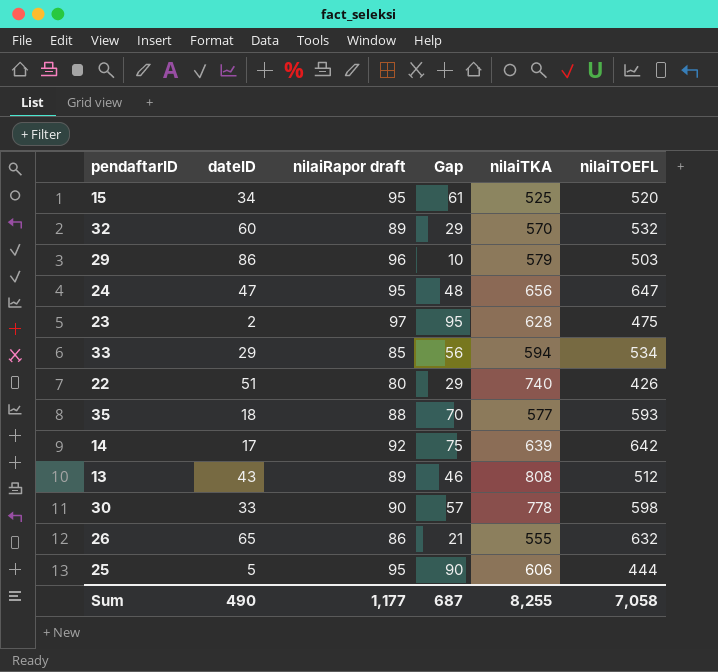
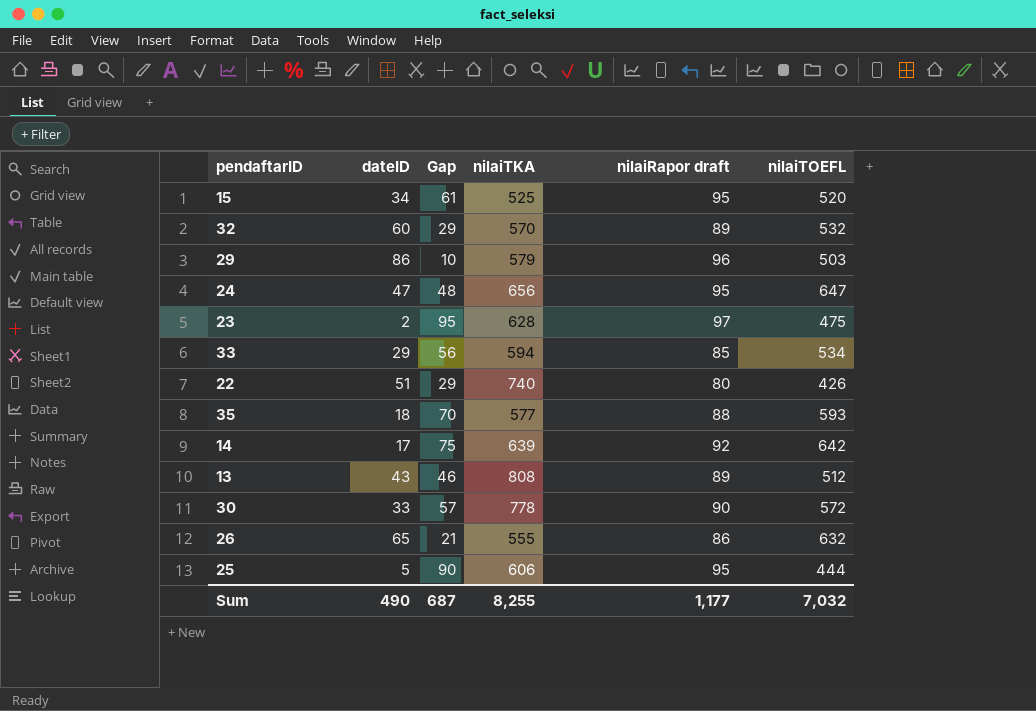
column nilaiRapor draft | position: 3 -> 5
30 | nilaiTOEFL: 598 -> 572
Sum | nilaiTOEFL: 7,058 -> 7,032

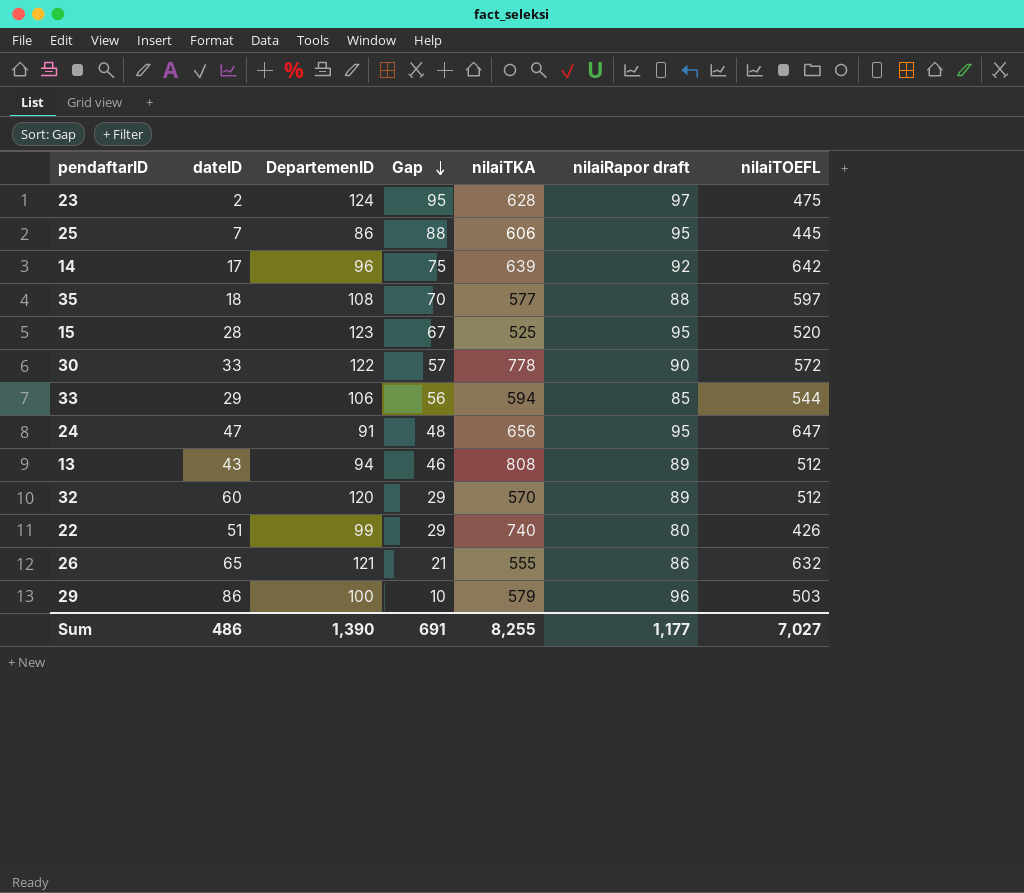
row order: none -> Gap descending
column DepartemenID | position: none -> 3
25 | dateID: 5 -> 7
25 | Gap: 90 -> 88
25 | nilaiTOEFL: 444 -> 445
35 | nilaiTOEFL: 593 -> 597
15 | dateID: 34 -> 28
15 | Gap: 61 -> 67
33 | nilaiTOEFL: 534 -> 544
32 | nilaiTOEFL: 532 -> 512
Sum | dateID: 490 -> 486
Sum | Gap: 687 -> 691
Sum | nilaiTOEFL: 7,032 -> 7,027

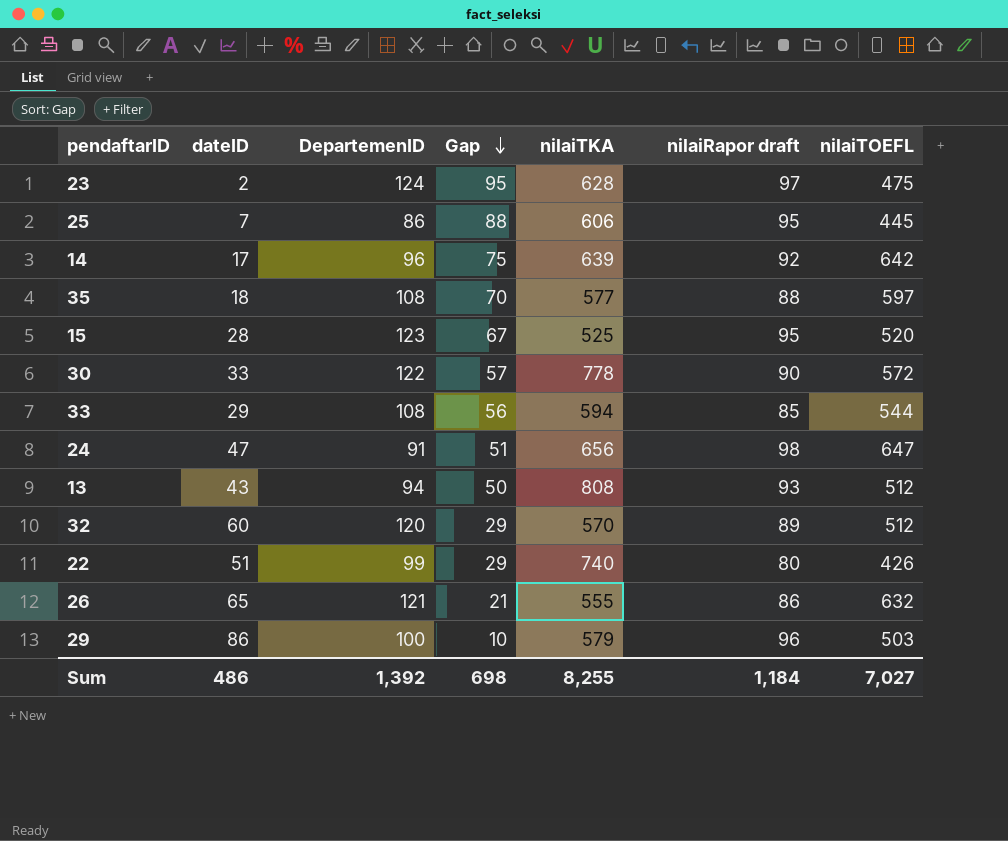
33 | DepartemenID: 106 -> 108
24 | Gap: 48 -> 51
24 | nilaiRapor draft: 95 -> 98
13 | Gap: 46 -> 50
13 | nilaiRapor draft: 89 -> 93
Sum | DepartemenID: 1,390 -> 1,392
Sum | Gap: 691 -> 698
Sum | nilaiRapor draft: 1,177 -> 1,184

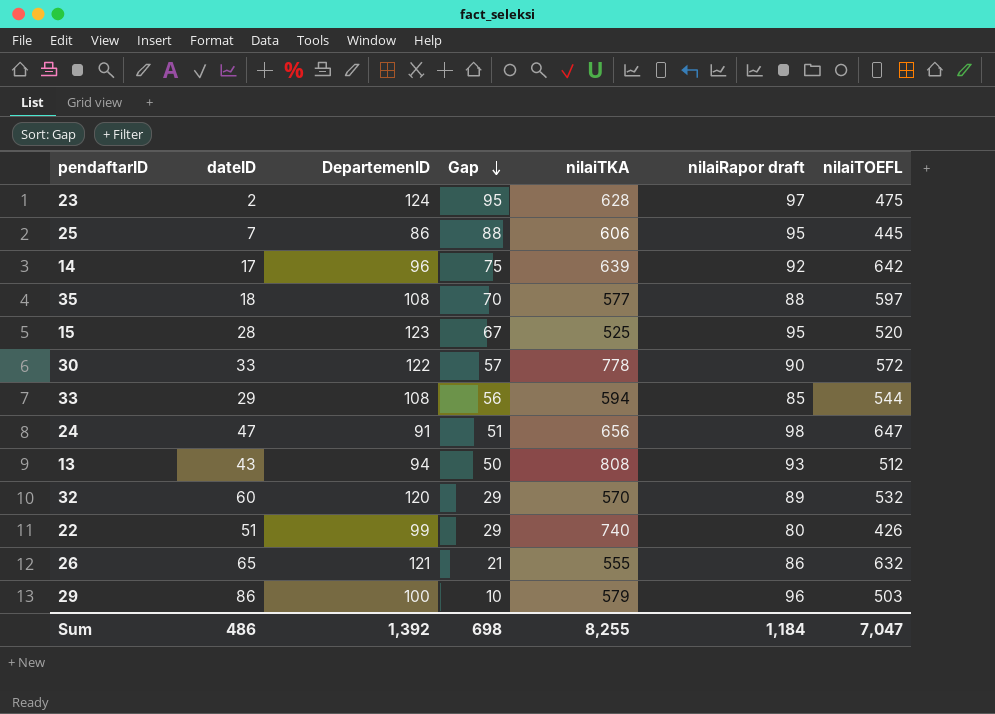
32 | nilaiTOEFL: 512 -> 532
Sum | nilaiTOEFL: 7,027 -> 7,047

